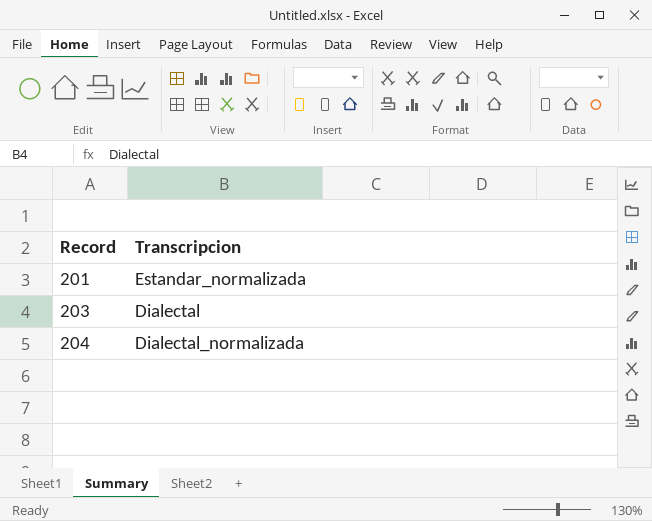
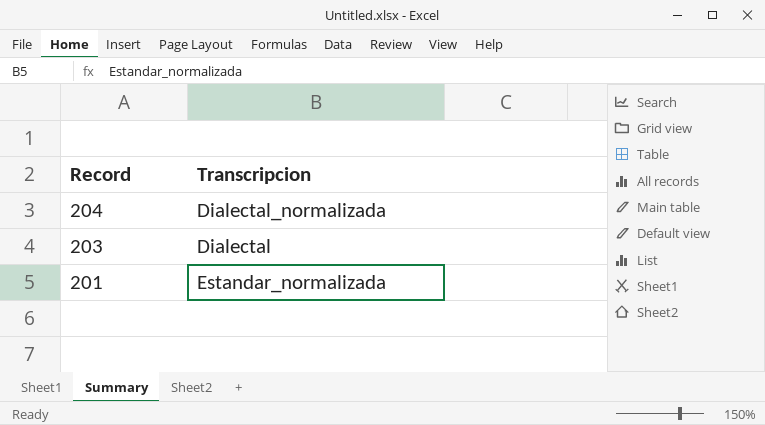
row order: Record ascending -> Record descending

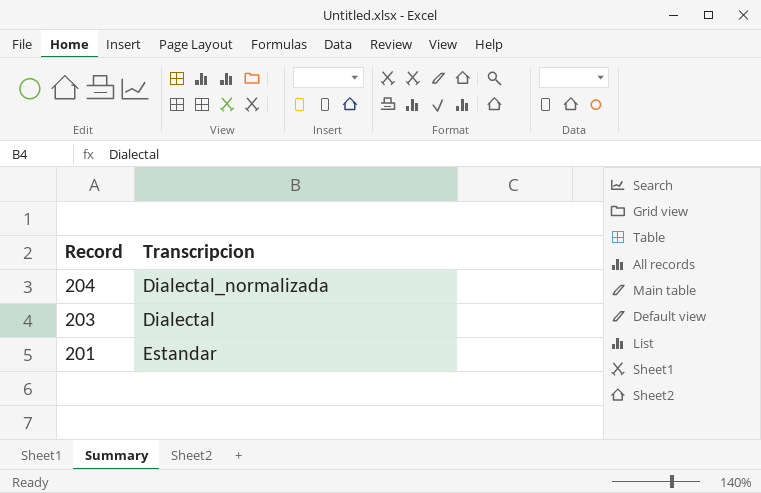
201 | Transcripcion: Estandar_normalizada -> Estandar

